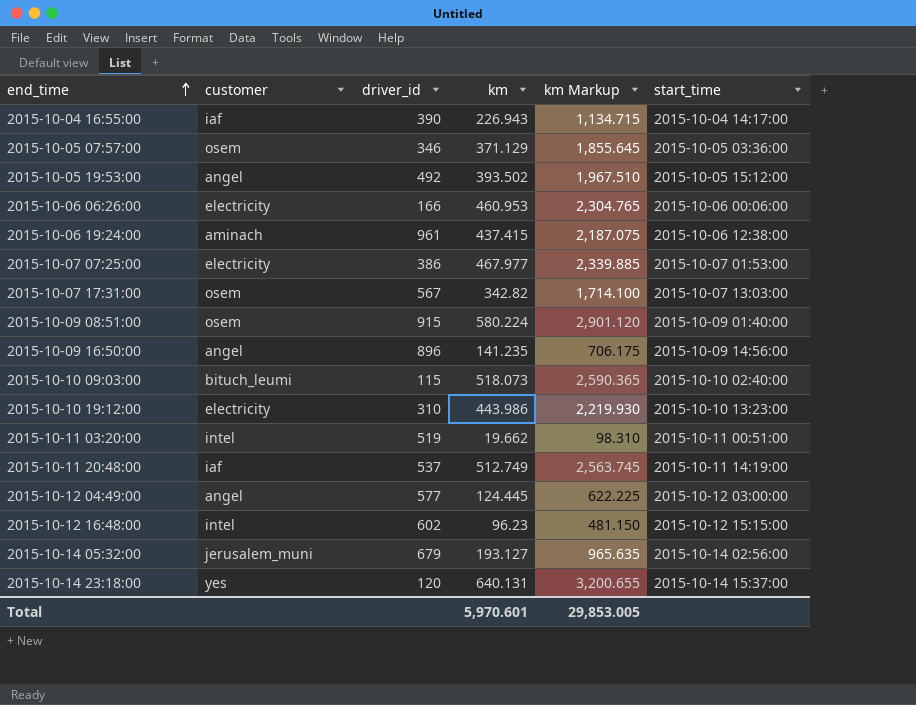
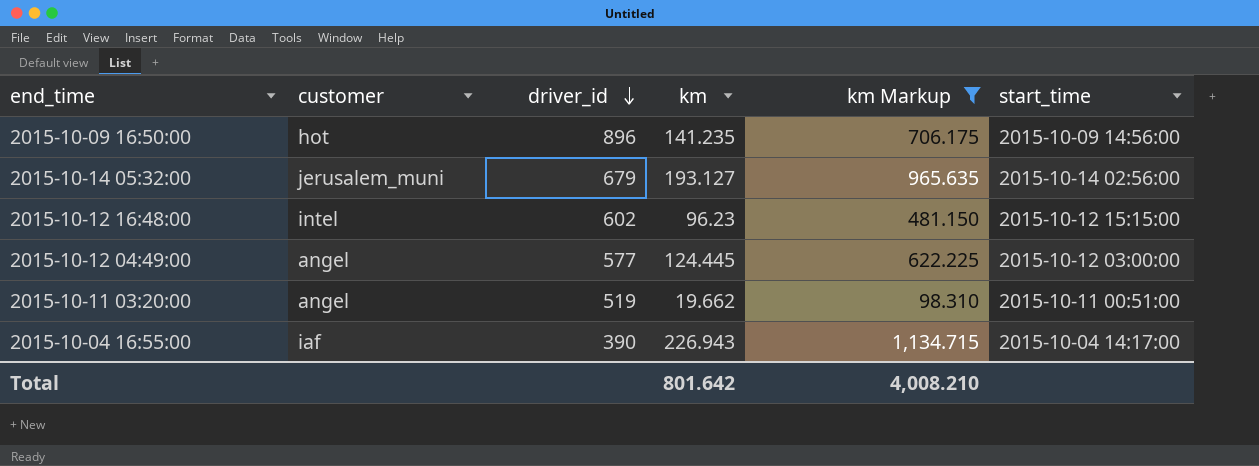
filter: none -> km Markup <= 1,134.715
row order: end_time ascending -> driver_id descending
2015-10-09 16:50:00 | customer: angel -> hot
2015-10-11 03:20:00 | customer: intel -> angel
Total | km: 5,970.601 -> 801.642
Total | km Markup: 29,853.005 -> 4,008.210

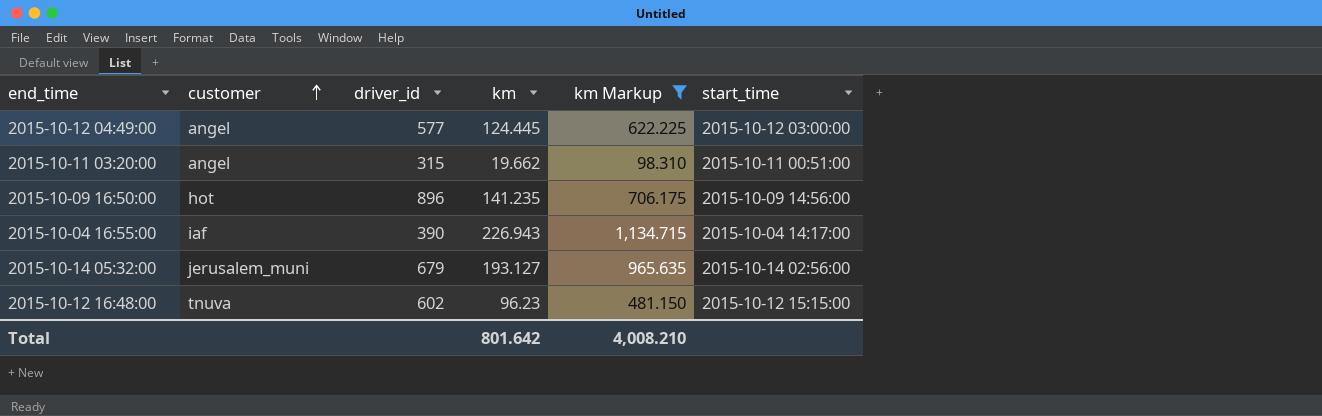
row order: driver_id descending -> customer ascending
2015-10-11 03:20:00 | driver_id: 519 -> 315
2015-10-12 16:48:00 | customer: intel -> tnuva

